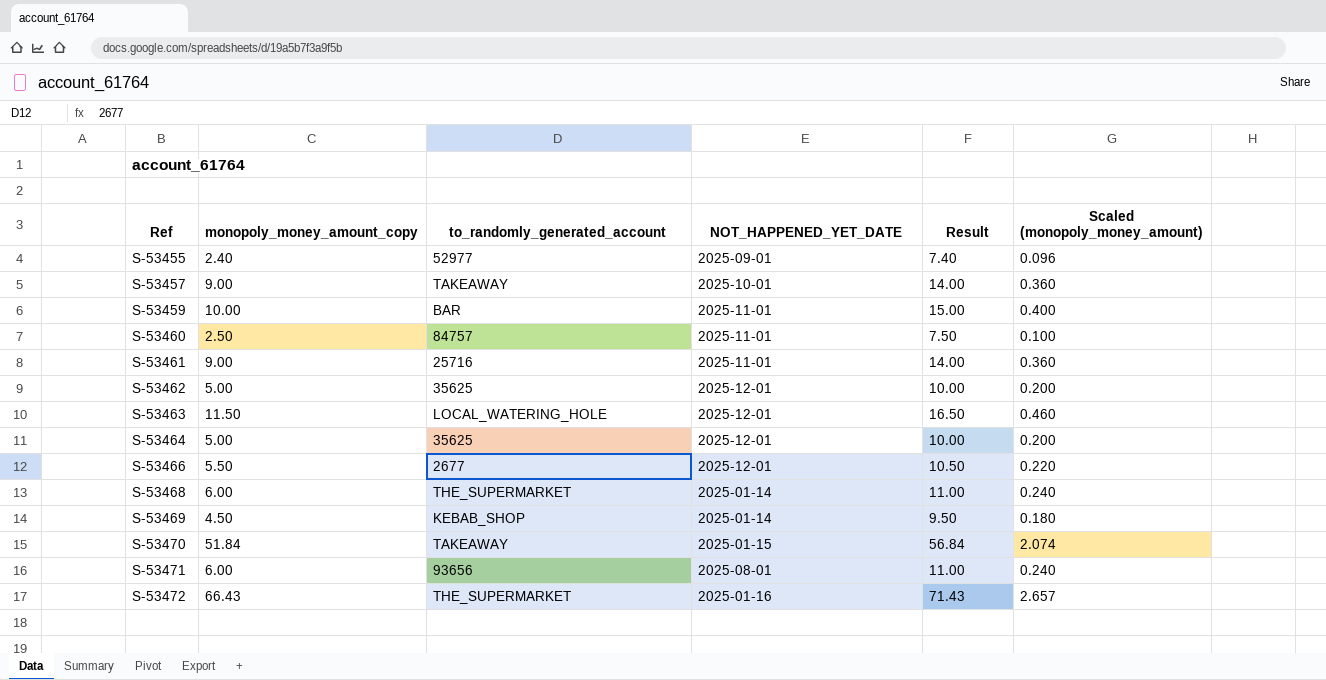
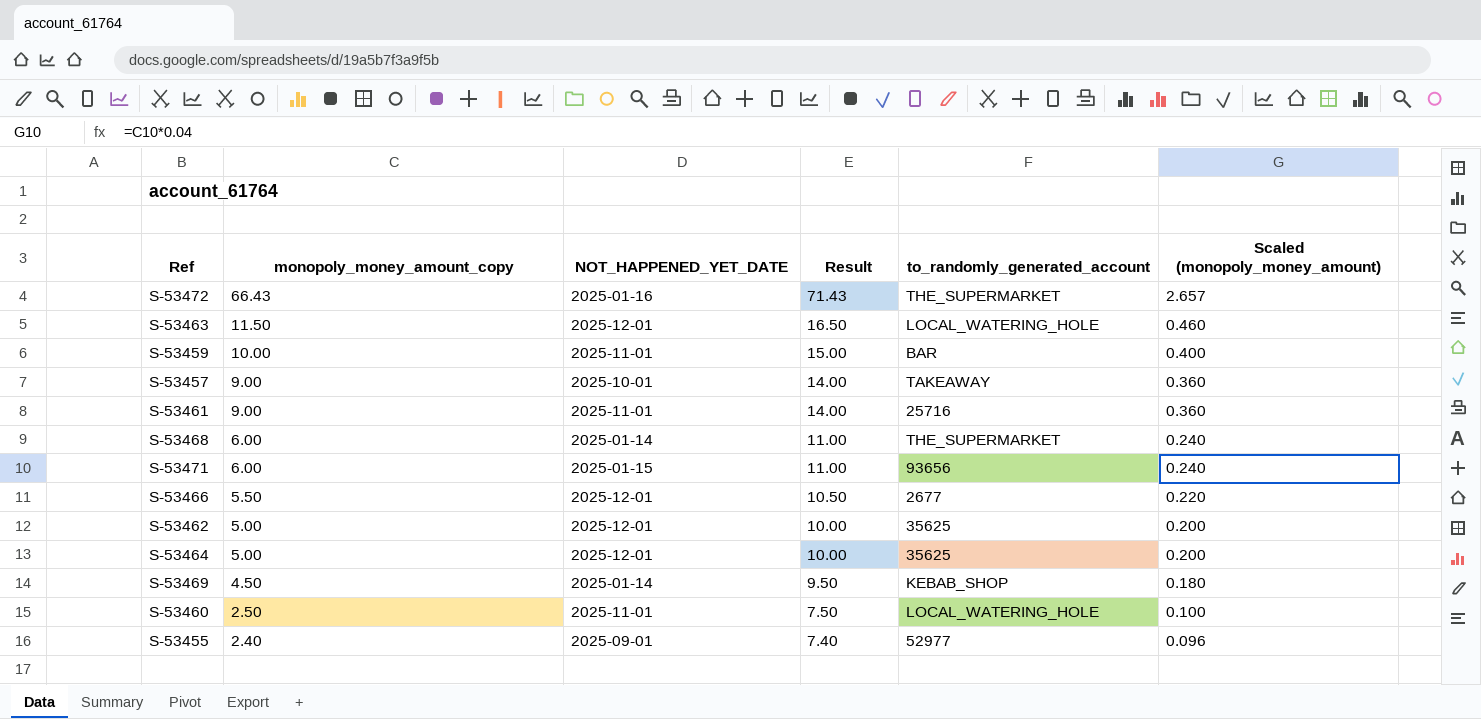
row order: Ref ascending -> monopoly_money_amount_copy descending
column to_randomly_generated_account | position: 3 -> 5
row S-53470: 51.84 | TAKEAWAY | 2025-01-15 | 56.84 | 2.074 -> none
S-53471 | NOT_HAPPENED_YET_DATE: 2025-08-01 -> 2025-01-15
S-53460 | to_randomly_generated_account: 84757 -> LOCAL_WATERING_HOLE

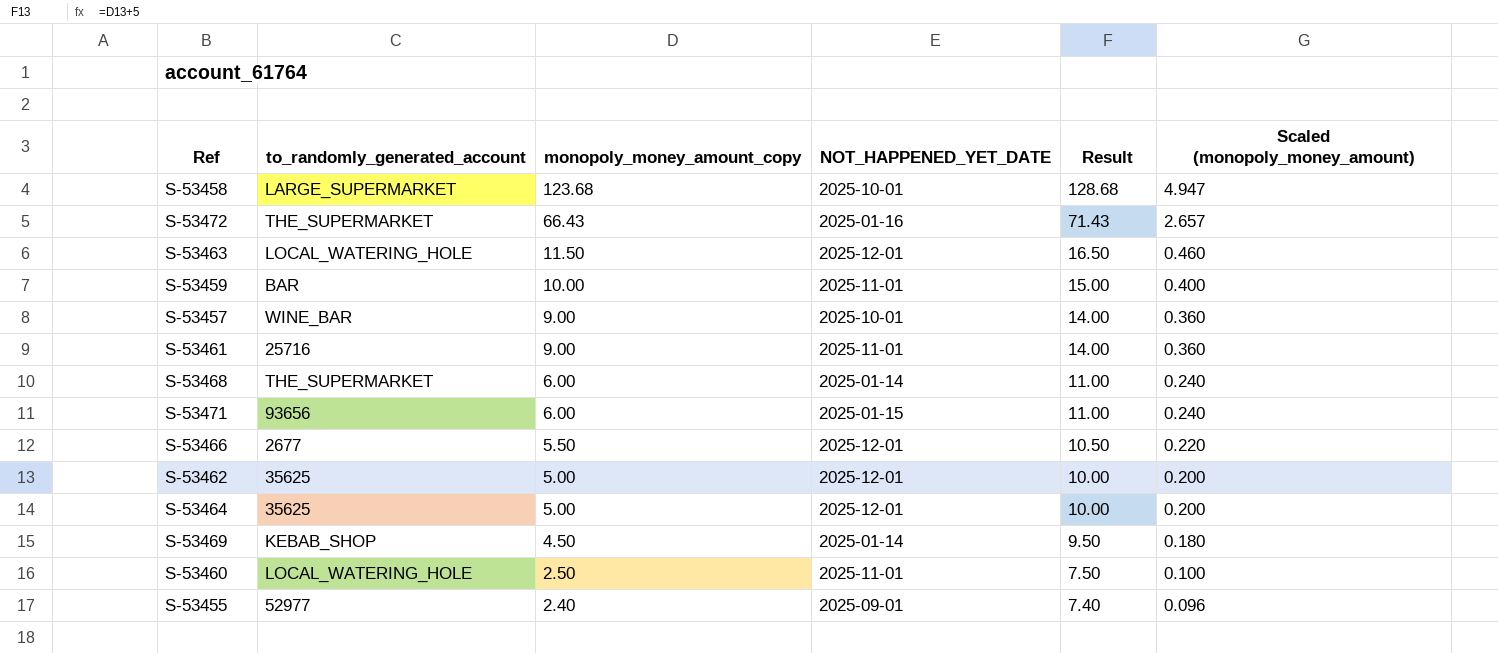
column to_randomly_generated_account | position: 5 -> 2
row S-53458: none -> LARGE_SUPERMARKET | 123.68 | 2025-10-01 | 128.68 | 4.947
S-53457 | to_randomly_generated_account: TAKEAWAY -> WINE_BAR

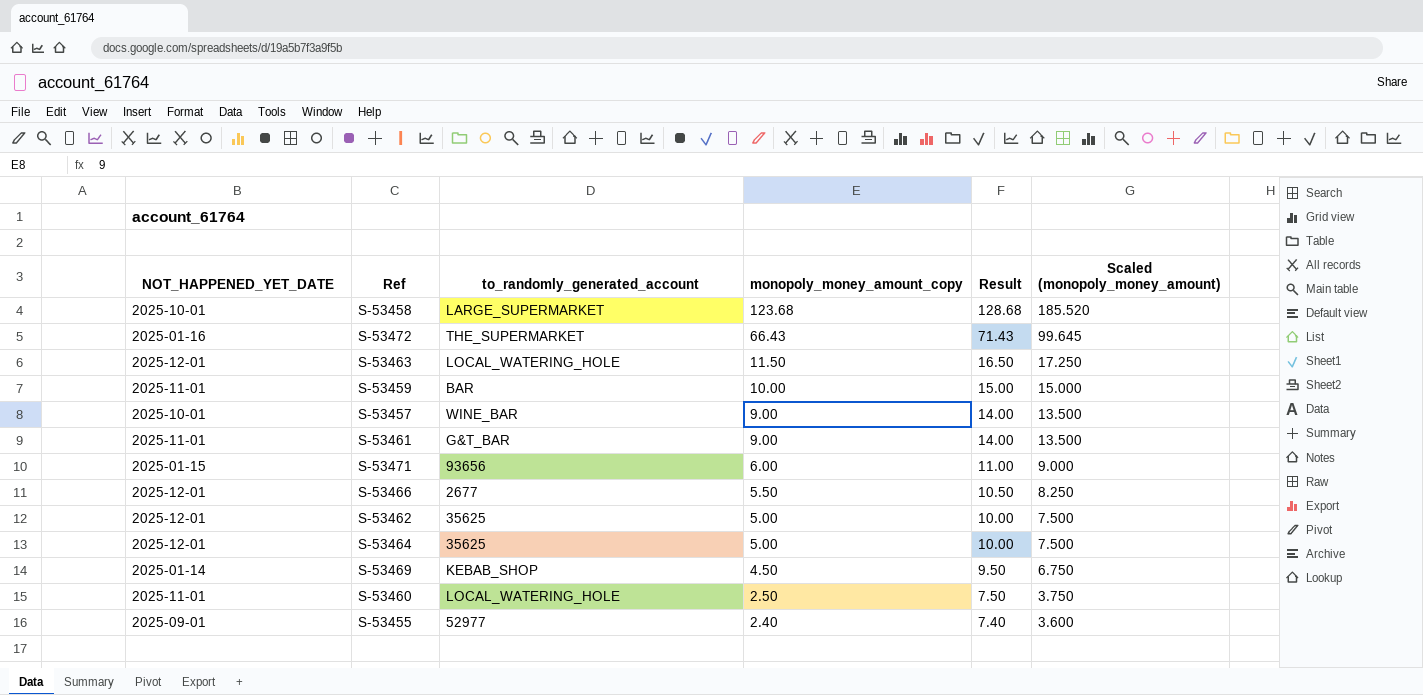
column NOT_HAPPENED_YET_DATE | position: 4 -> 1
column Scaled (monopoly_money_amount) | formula: [monopoly_money_amount_copy] * 0.04 -> [monopoly_money_amount_copy] * 1.5
row S-53468: THE_SUPERMARKET | 6.00 | 2025-01-14 | 11.00 | 0.240 -> none
S-53461 | to_randomly_generated_account: 25716 -> G&T_BAR

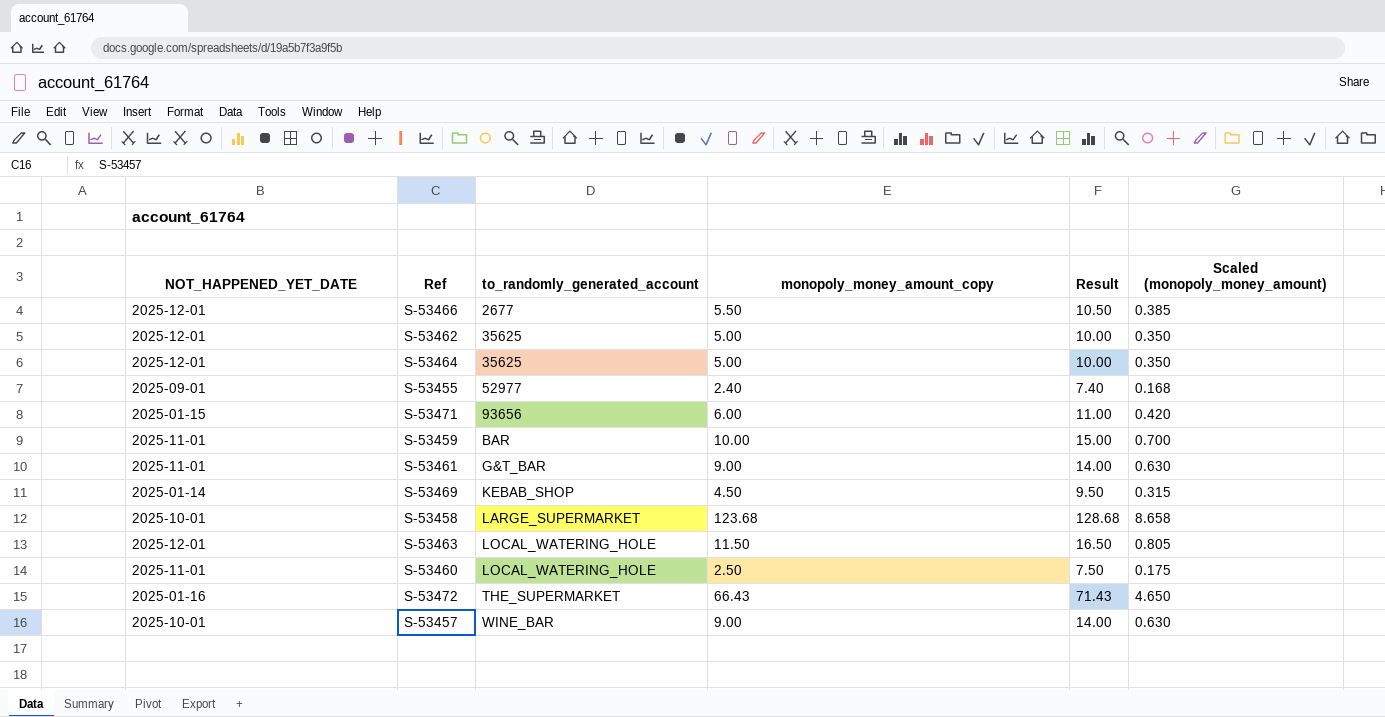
row order: monopoly_money_amount_copy descending -> to_randomly_generated_account ascending
column Scaled (monopoly_money_amount) | formula: [monopoly_money_amount_copy] * 1.5 -> [monopoly_money_amount_copy] * 0.07

